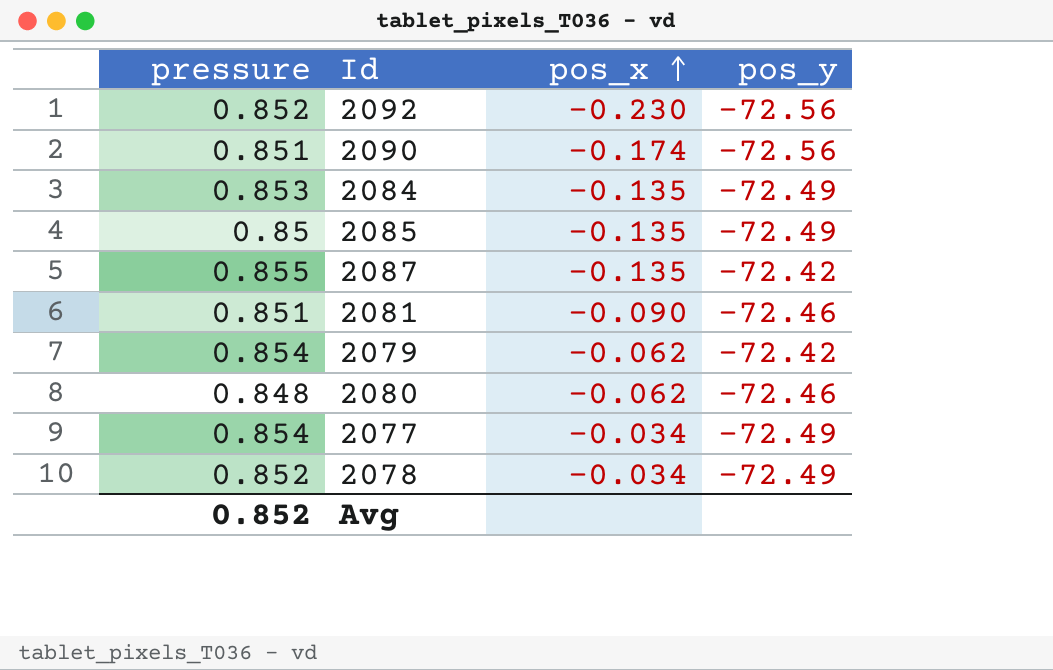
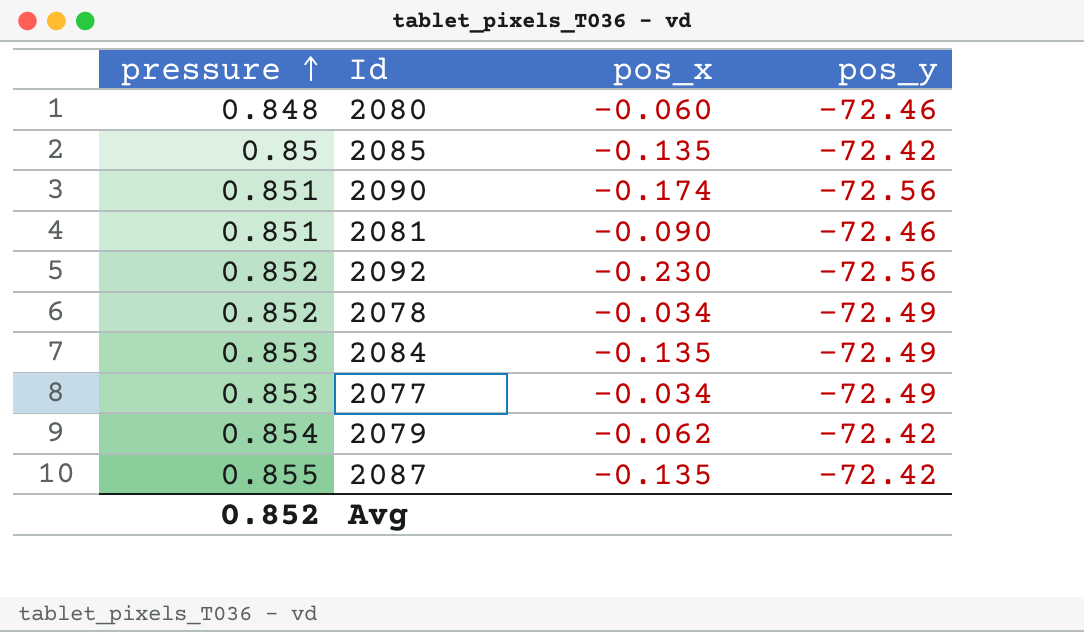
row order: pos_x ascending -> pressure ascending
2080 | pos_x: -0.062 -> -0.060
2085 | pos_y: -72.49 -> -72.42
2077 | pressure: 0.854 -> 0.853

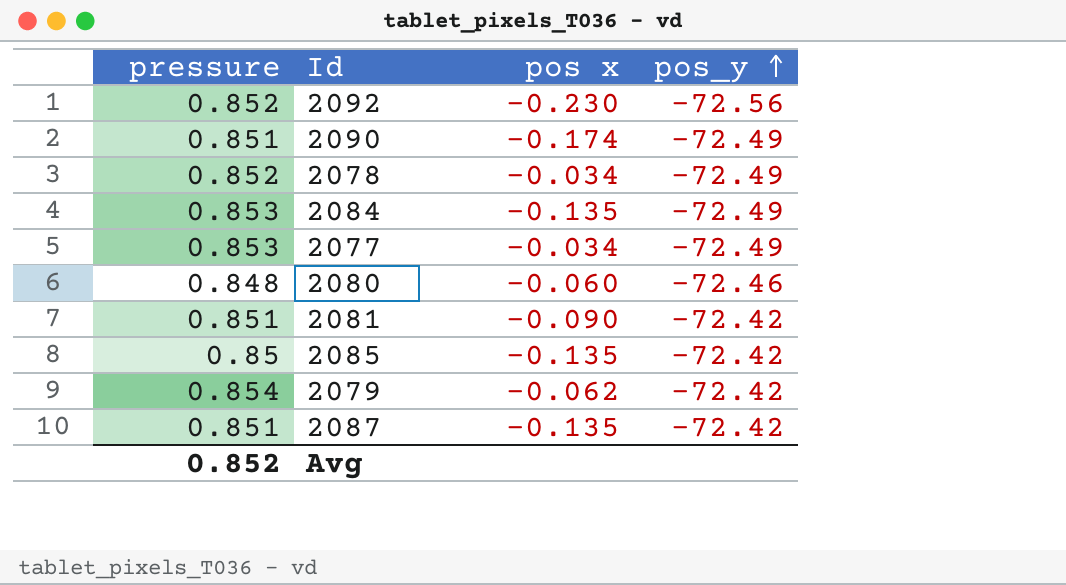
row order: pressure ascending -> pos_y ascending
column name: pos_x -> pos x
2090 | pos_y: -72.56 -> -72.49
2081 | pos_y: -72.46 -> -72.42
2087 | pressure: 0.855 -> 0.851

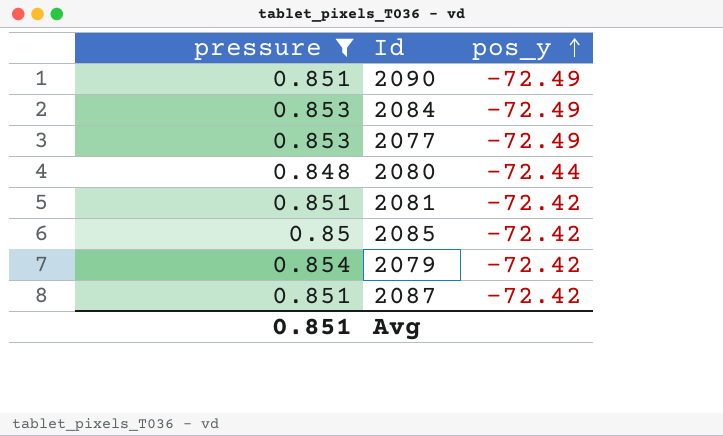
filter: none -> pressure != 0.852
column pos x | position: 3 -> none
2080 | pos_y: -72.46 -> -72.44
Avg | pressure: 0.852 -> 0.851

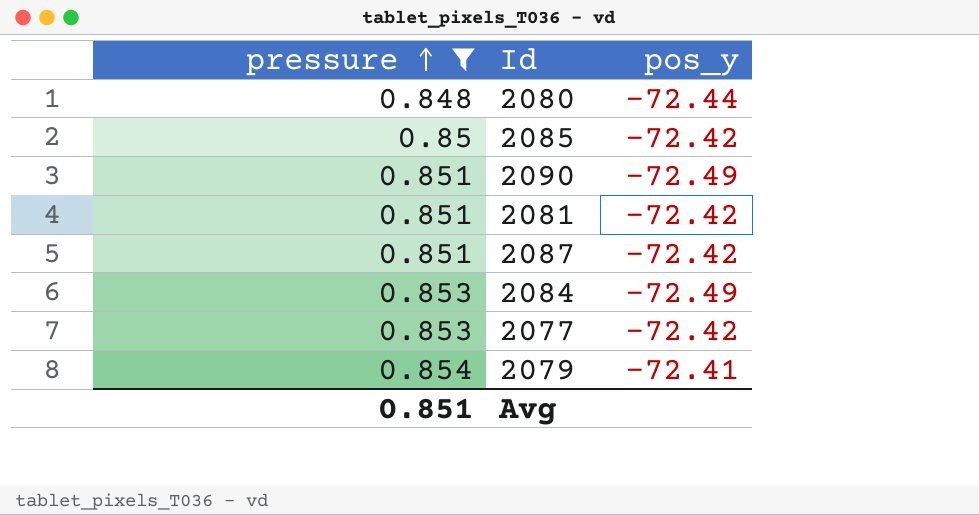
row order: pos_y ascending -> pressure ascending
2077 | pos_y: -72.49 -> -72.42
2079 | pos_y: -72.42 -> -72.41

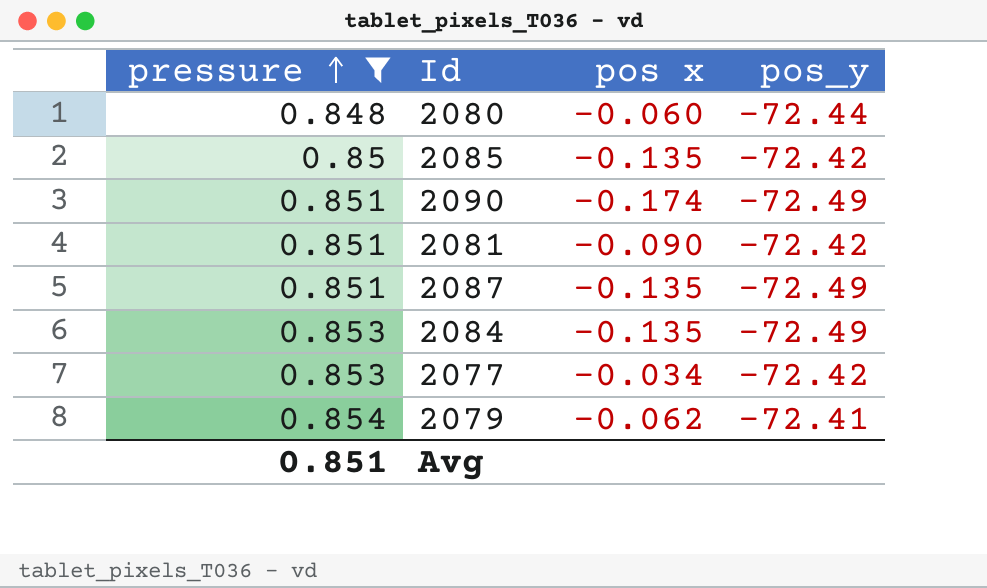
column pos x | position: none -> 3
2087 | pos_y: -72.42 -> -72.49

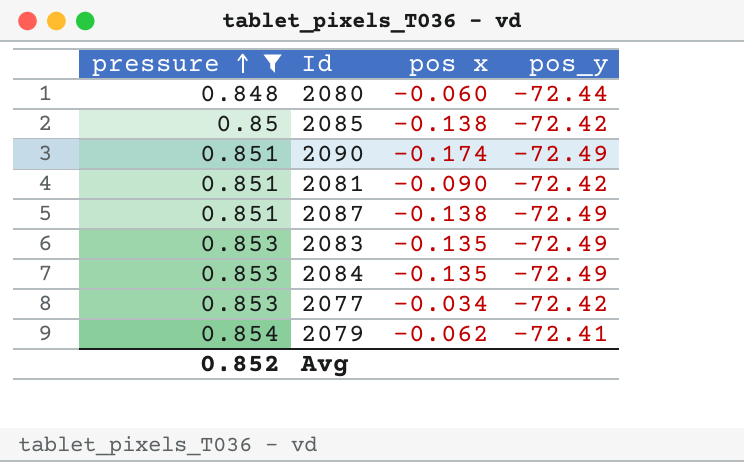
2085 | pos x: -0.135 -> -0.138
2087 | pos x: -0.135 -> -0.138
row 2083: none -> 0.853 | -0.135 | -72.49
Avg | pressure: 0.851 -> 0.852

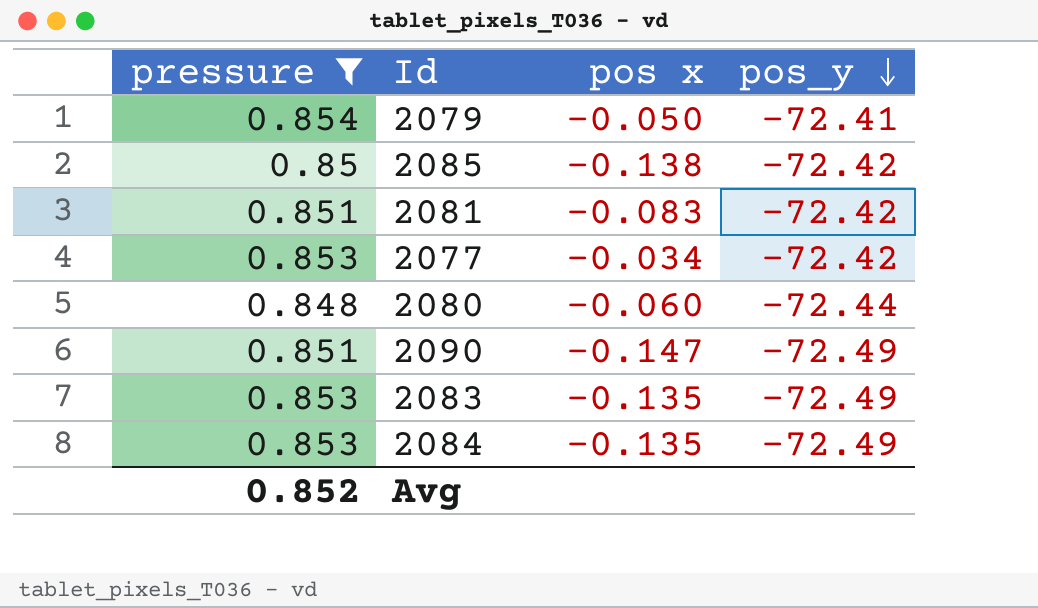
row order: pressure ascending -> pos_y descending
row 2087: 0.851 | -0.138 | -72.49 -> none
2079 | pos x: -0.062 -> -0.050
2081 | pos x: -0.090 -> -0.083
2090 | pos x: -0.174 -> -0.147

